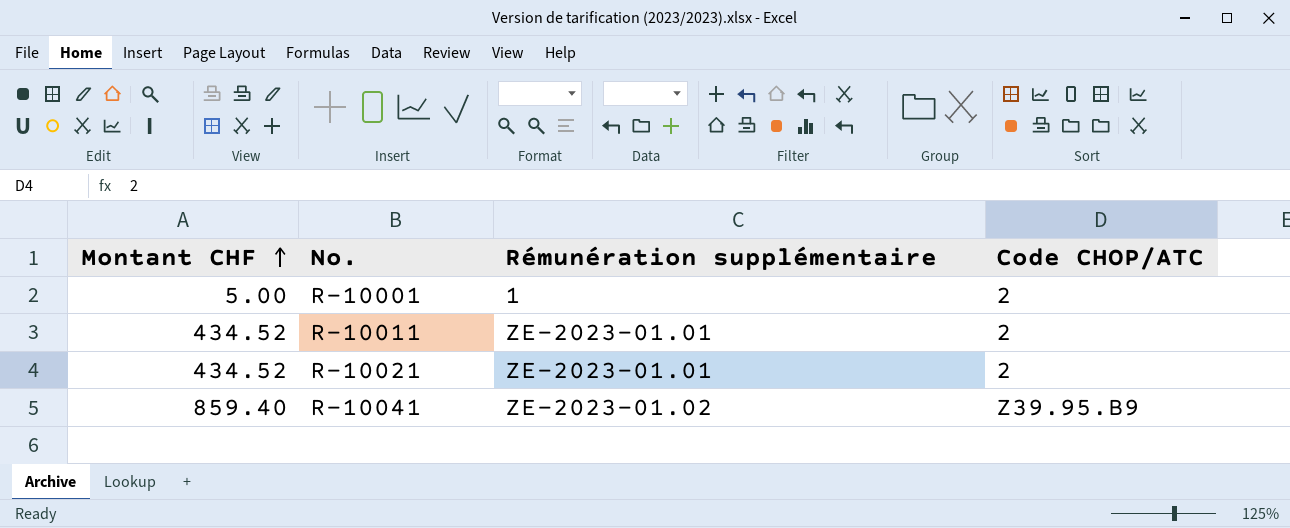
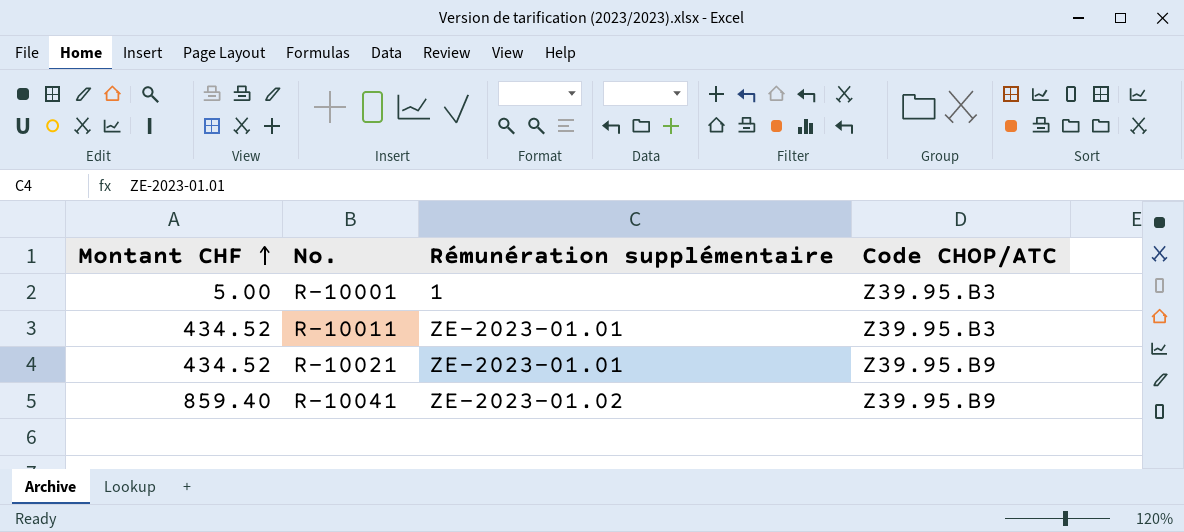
R-10001 | Code CHOP/ATC: 2 -> Z39.95.B3
R-10011 | Code CHOP/ATC: 2 -> Z39.95.B3
R-10021 | Code CHOP/ATC: 2 -> Z39.95.B9

